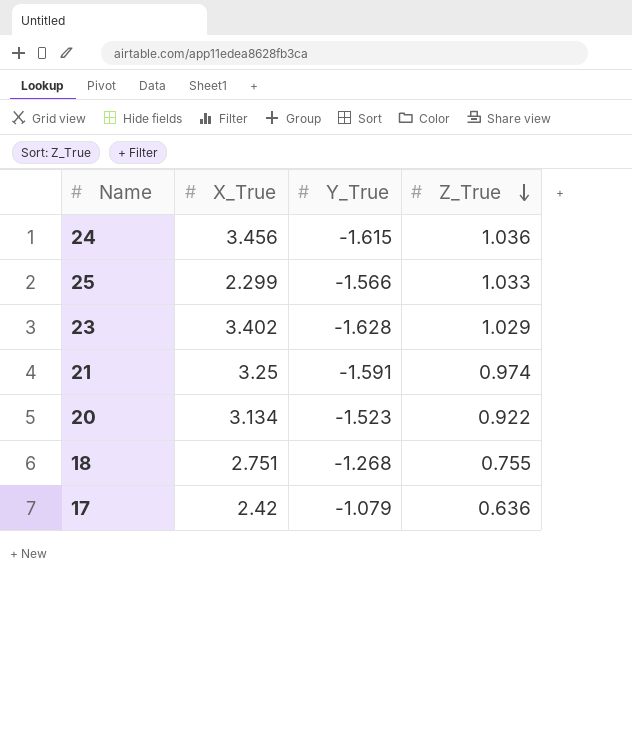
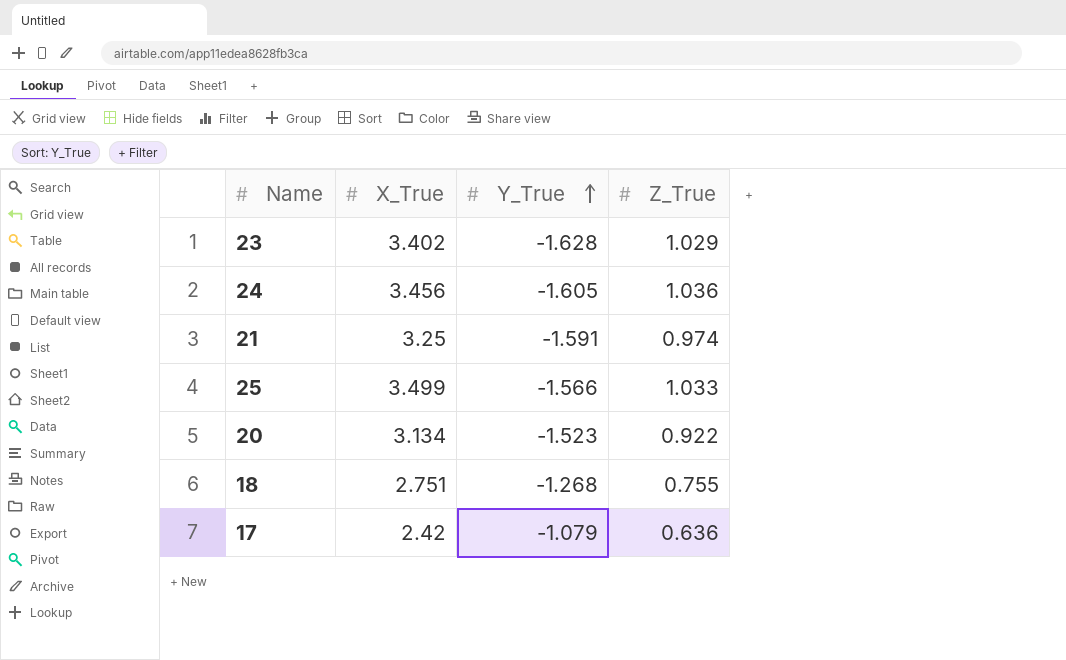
row order: Z_True descending -> Y_True ascending
24 | Y_True: -1.615 -> -1.605
25 | X_True: 2.299 -> 3.499

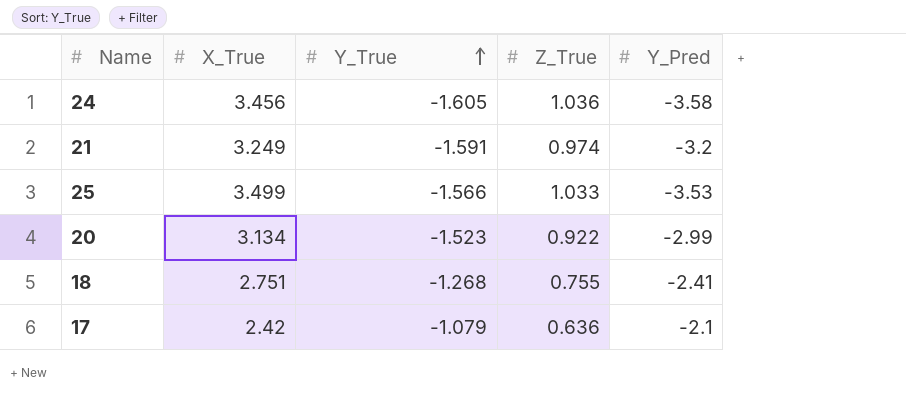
column Y_Pred | position: none -> 5
row 23: 3.402 | -1.628 | 1.029 -> none
21 | X_True: 3.25 -> 3.249

